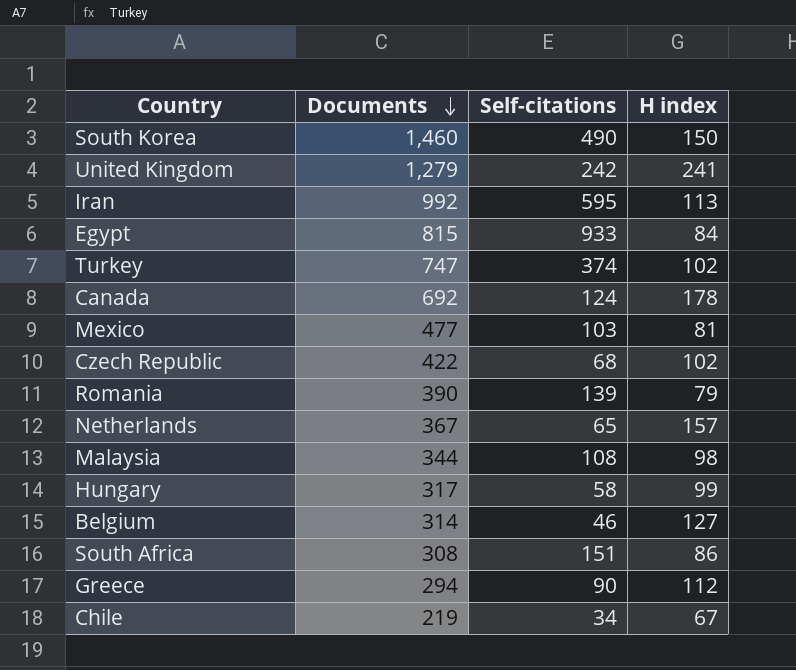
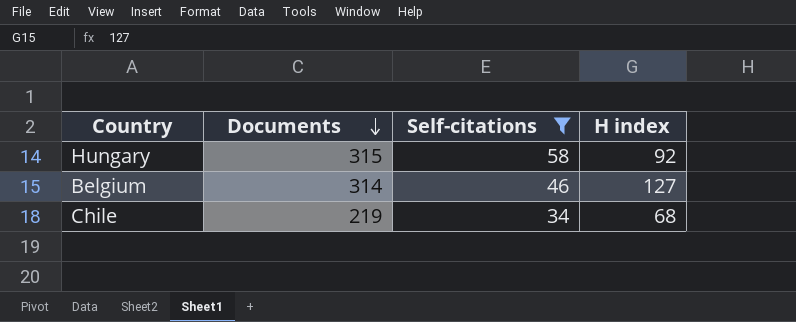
filter: none -> Self-citations <= 58
Hungary | Documents: 317 -> 315
Hungary | H index: 99 -> 92
Chile | H index: 67 -> 68

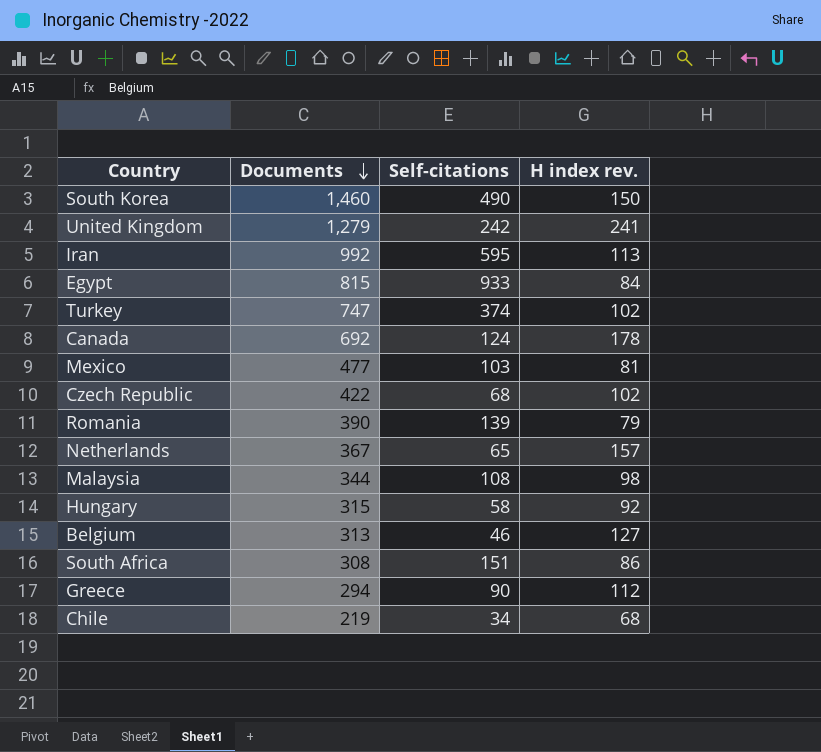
filter: Self-citations <= 58 -> none
column name: H index -> H index rev.
Belgium | Documents: 314 -> 313

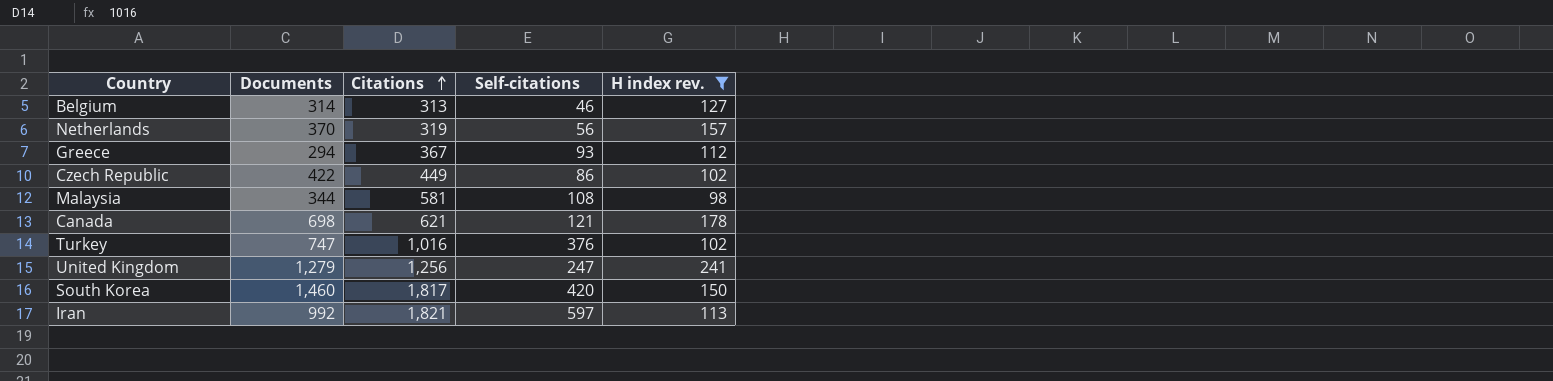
filter: none -> H index rev. >= 98
row order: Documents descending -> Citations ascending
column Citations | position: none -> 3
Belgium | Documents: 313 -> 314
Netherlands | Documents: 367 -> 370
Netherlands | Self-citations: 65 -> 56
Greece | Self-citations: 90 -> 93
Czech Republic | Self-citations: 68 -> 86
Canada | Documents: 692 -> 698
Canada | Self-citations: 124 -> 121
Turkey | Self-citations: 374 -> 376
United Kingdom | Self-citations: 242 -> 247
South Korea | Self-citations: 490 -> 420
Iran | Self-citations: 595 -> 597

